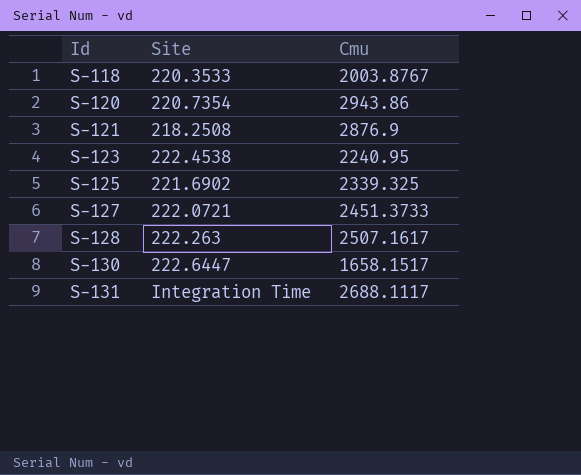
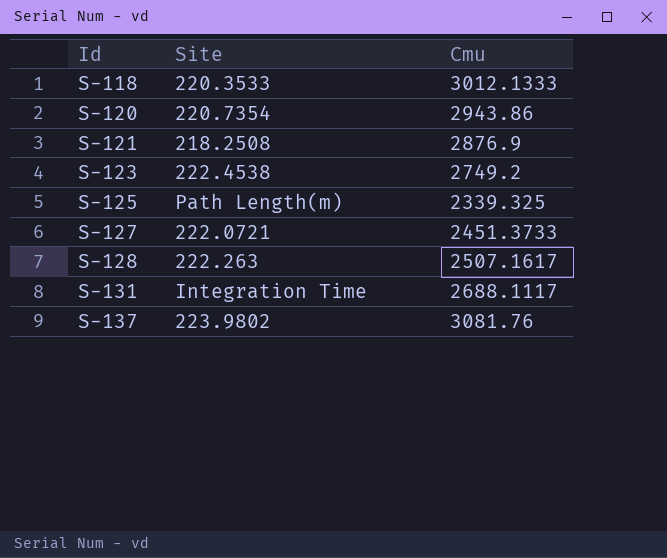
row S-130: 222.6447 | 1658.1517 -> none
S-118 | Cmu: 2003.8767 -> 3012.1333
S-123 | Cmu: 2240.95 -> 2749.2
S-125 | Site: 221.6902 -> Path Length(m)
row S-137: none -> 223.9802 | 3081.76

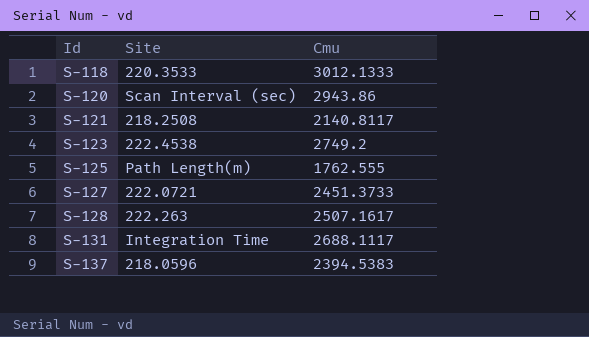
S-120 | Site: 220.7354 -> Scan Interval (sec)
S-121 | Cmu: 2876.9 -> 2140.8117
S-125 | Cmu: 2339.325 -> 1762.555
S-137 | Site: 223.9802 -> 218.0596
S-137 | Cmu: 3081.76 -> 2394.5383

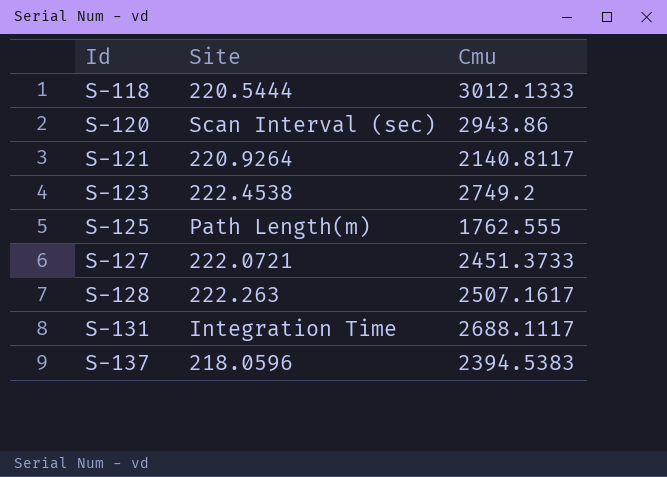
S-118 | Site: 220.3533 -> 220.5444
S-121 | Site: 218.2508 -> 220.9264

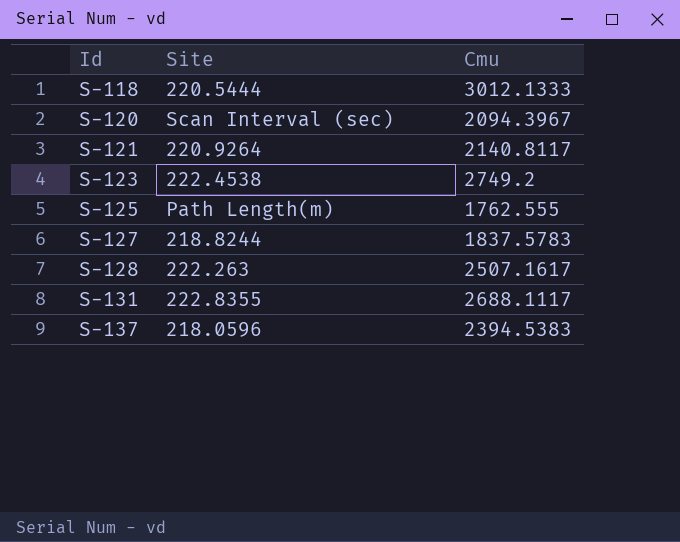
S-120 | Cmu: 2943.86 -> 2094.3967
S-127 | Site: 222.0721 -> 218.8244
S-127 | Cmu: 2451.3733 -> 1837.5783
S-131 | Site: Integration Time -> 222.8355

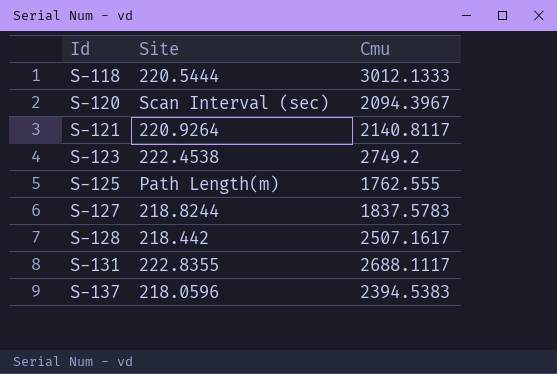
S-128 | Site: 222.263 -> 218.442

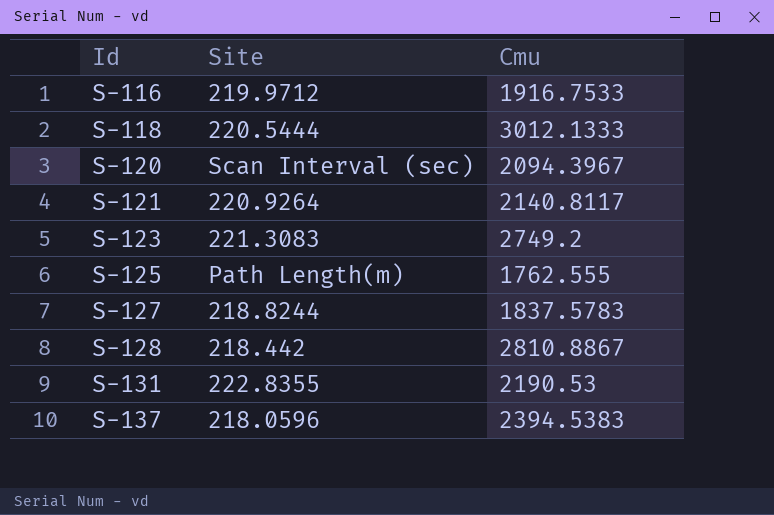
row S-116: none -> 219.9712 | 1916.7533
S-123 | Site: 222.4538 -> 221.3083
S-128 | Cmu: 2507.1617 -> 2810.8867
S-131 | Cmu: 2688.1117 -> 2190.53

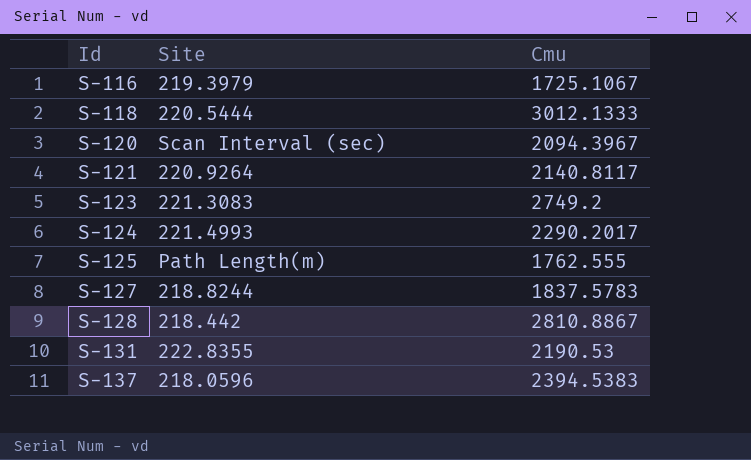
S-116 | Site: 219.9712 -> 219.3979
S-116 | Cmu: 1916.7533 -> 1725.1067
row S-124: none -> 221.4993 | 2290.2017

